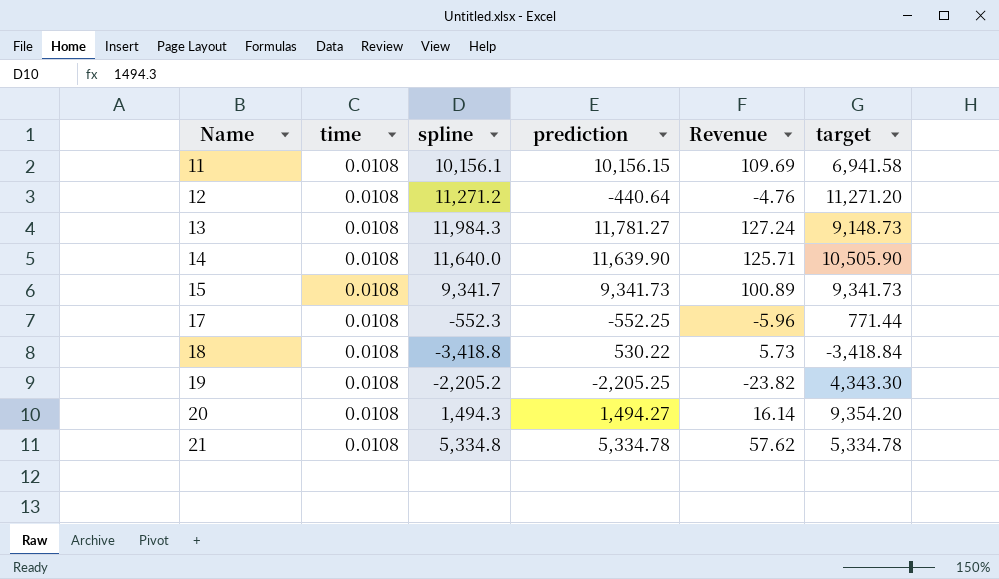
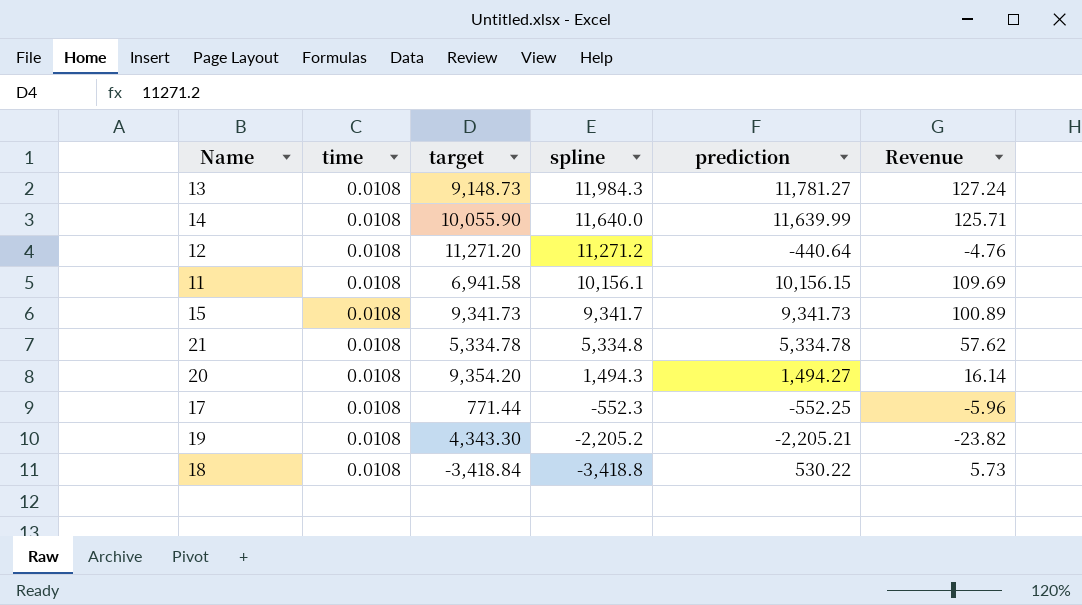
row order: Name ascending -> spline descending
column target | position: 6 -> 3
14 | target: 10,505.90 -> 10,055.90
14 | prediction: 11,639.90 -> 11,639.99
19 | prediction: -2,205.25 -> -2,205.21

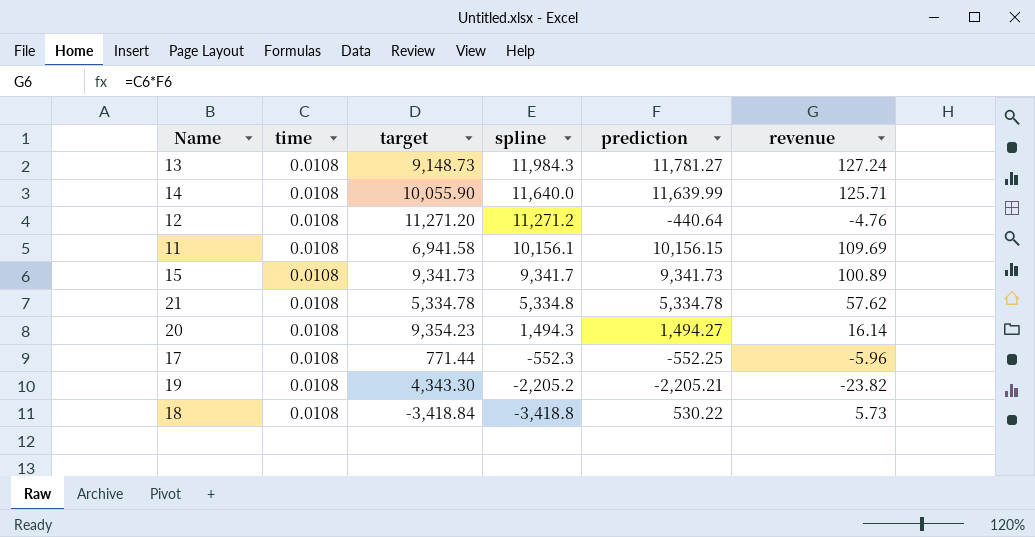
column name: Revenue -> revenue
20 | target: 9,354.20 -> 9,354.23

